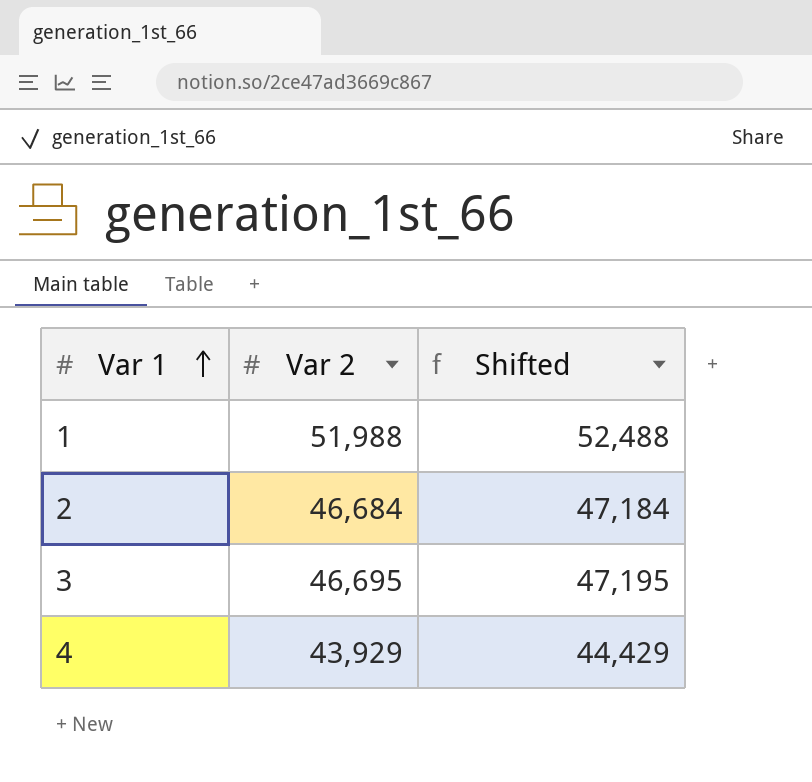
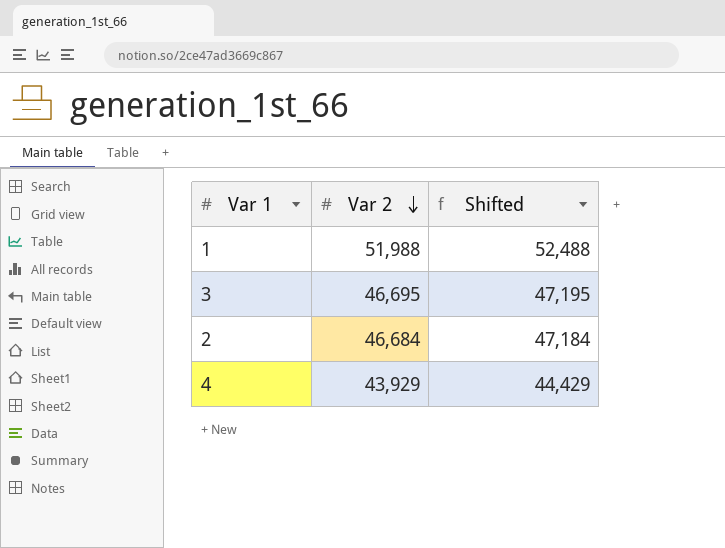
row order: Var 1 ascending -> Var 2 descending

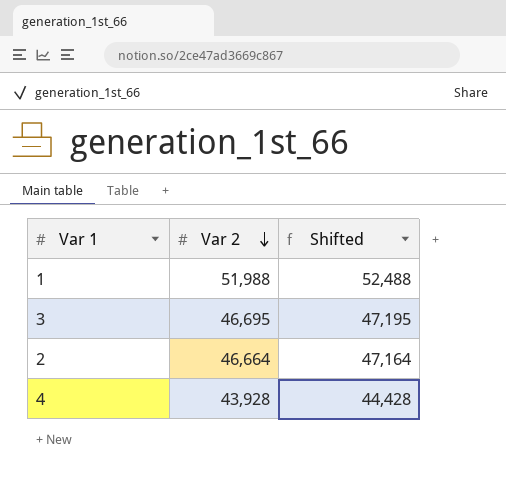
2 | Var 2: 46,684 -> 46,664
2 | Shifted: 47,184 -> 47,164
4 | Var 2: 43,929 -> 43,928
4 | Shifted: 44,429 -> 44,428

